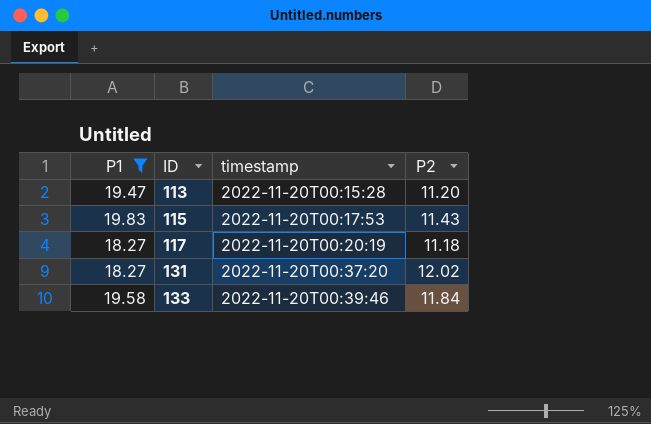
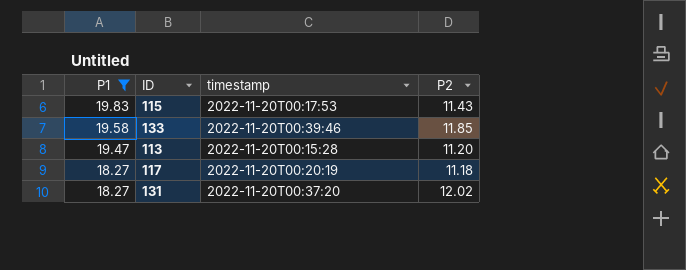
row order: ID ascending -> P1 descending
133 | P2: 11.84 -> 11.85

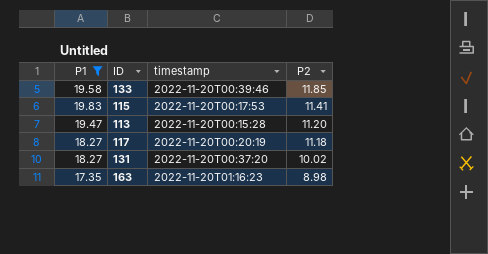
row order: P1 descending -> P2 descending
115 | P2: 11.43 -> 11.41
131 | P2: 12.02 -> 10.02
row 163: none -> 17.35 | 2022-11-20T01:16:23 | 8.98

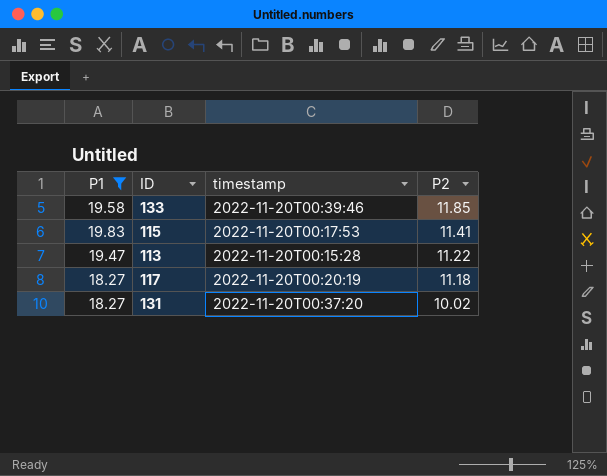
row 163: 17.35 | 2022-11-20T01:16:23 | 8.98 -> none
113 | P2: 11.20 -> 11.22

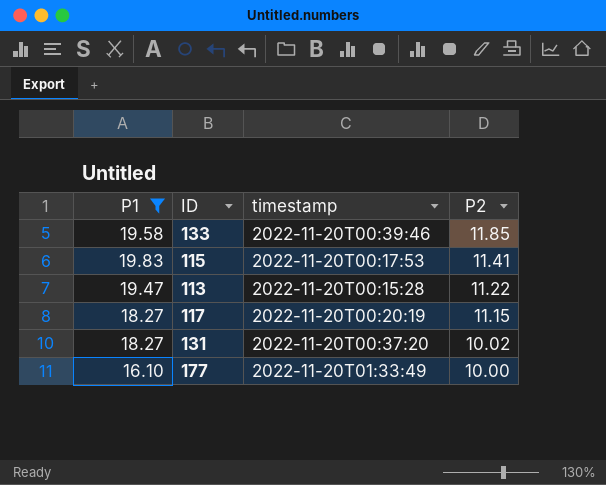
117 | P2: 11.18 -> 11.15
row 177: none -> 16.10 | 2022-11-20T01:33:49 | 10.00

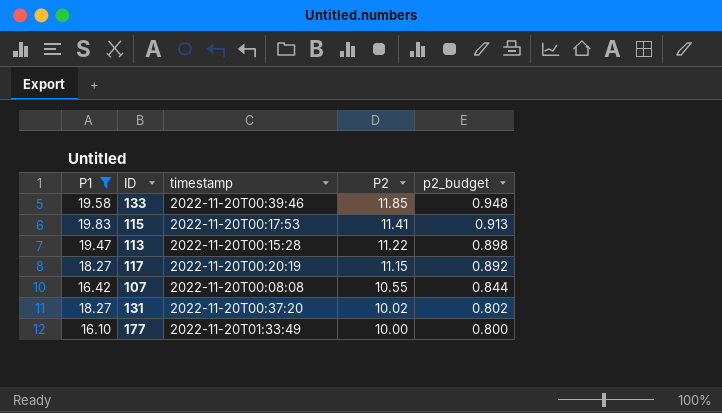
column p2_budget | formula: none -> [P2] * 0.08
row 107: none -> 16.42 | 2022-11-20T00:08:08 | 10.55 | 0.844

